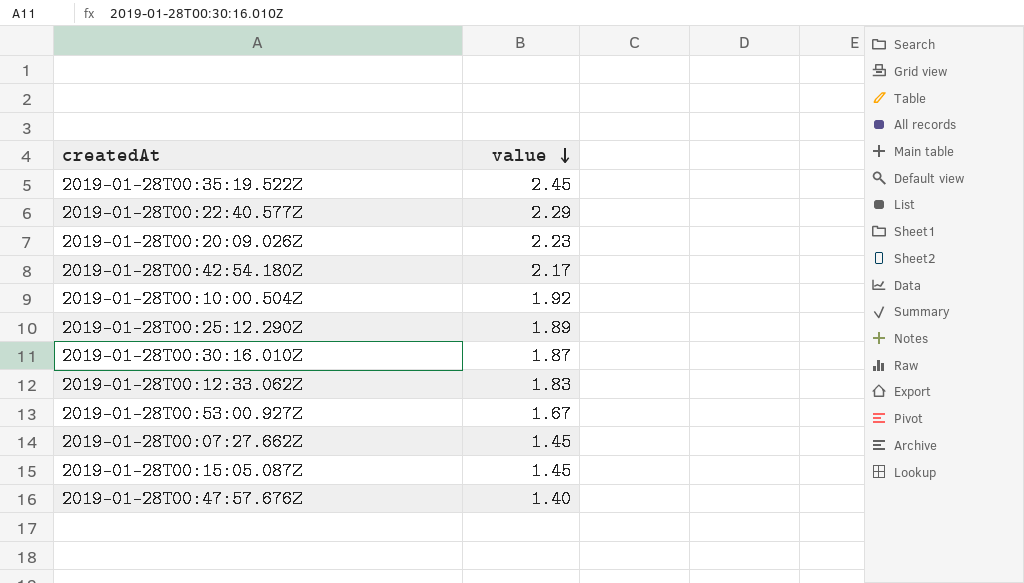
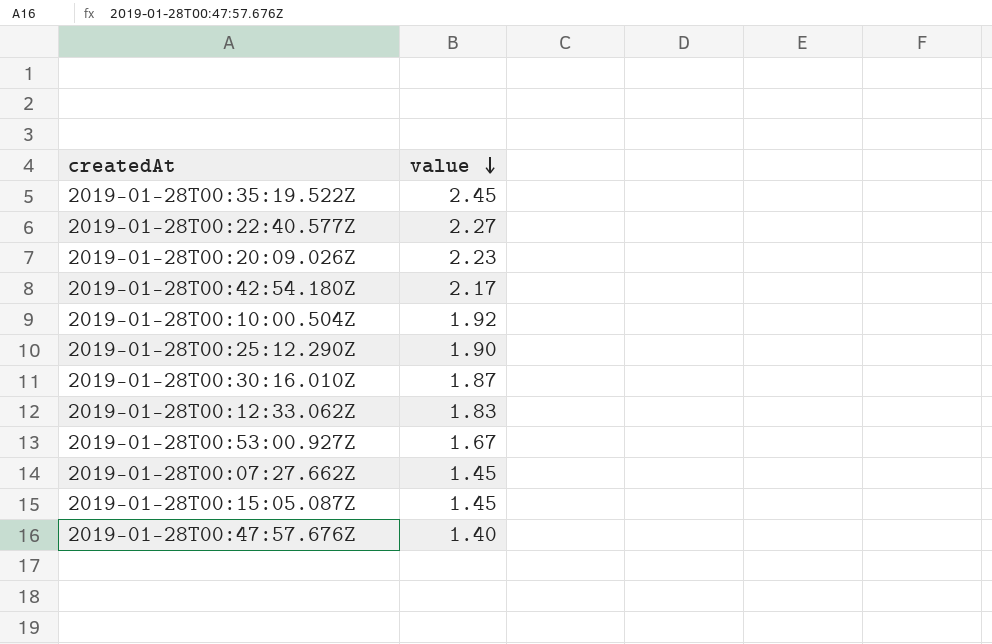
2019-01-28T00:22:40.577Z | value: 2.29 -> 2.27
2019-01-28T00:25:12.290Z | value: 1.89 -> 1.90

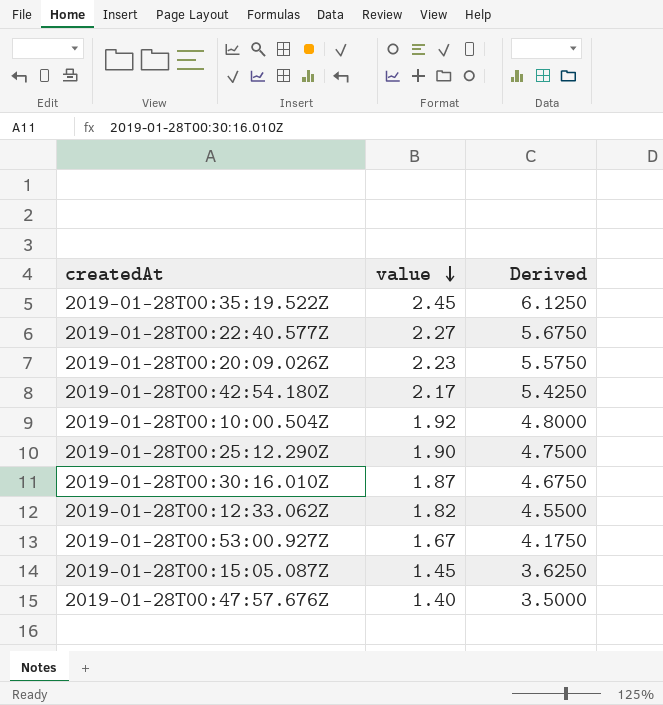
column Derived | formula: none -> [value] * 2.5
row 2019-01-28T00:07:27.662Z: 1.45 -> none
2019-01-28T00:12:33.062Z | value: 1.83 -> 1.82

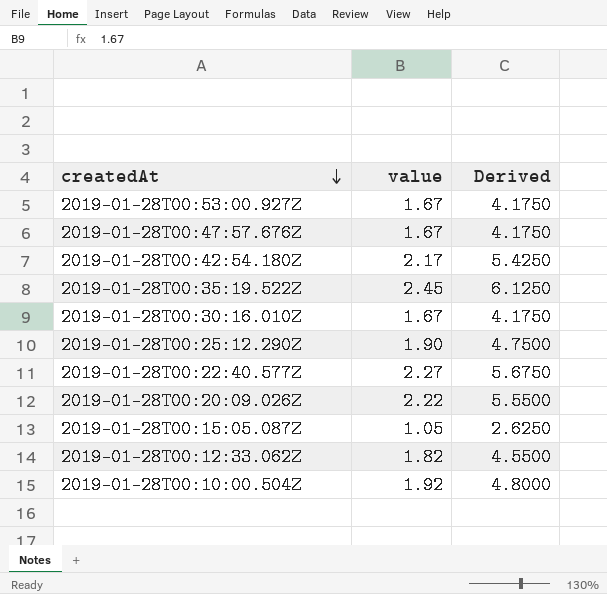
row order: value descending -> createdAt descending
2019-01-28T00:47:57.676Z | value: 1.40 -> 1.67
2019-01-28T00:47:57.676Z | Derived: 3.5000 -> 4.1750
2019-01-28T00:30:16.010Z | value: 1.87 -> 1.67
2019-01-28T00:30:16.010Z | Derived: 4.6750 -> 4.1750
2019-01-28T00:20:09.026Z | value: 2.23 -> 2.22
2019-01-28T00:20:09.026Z | Derived: 5.5750 -> 5.5500
2019-01-28T00:15:05.087Z | value: 1.45 -> 1.05
2019-01-28T00:15:05.087Z | Derived: 3.6250 -> 2.6250

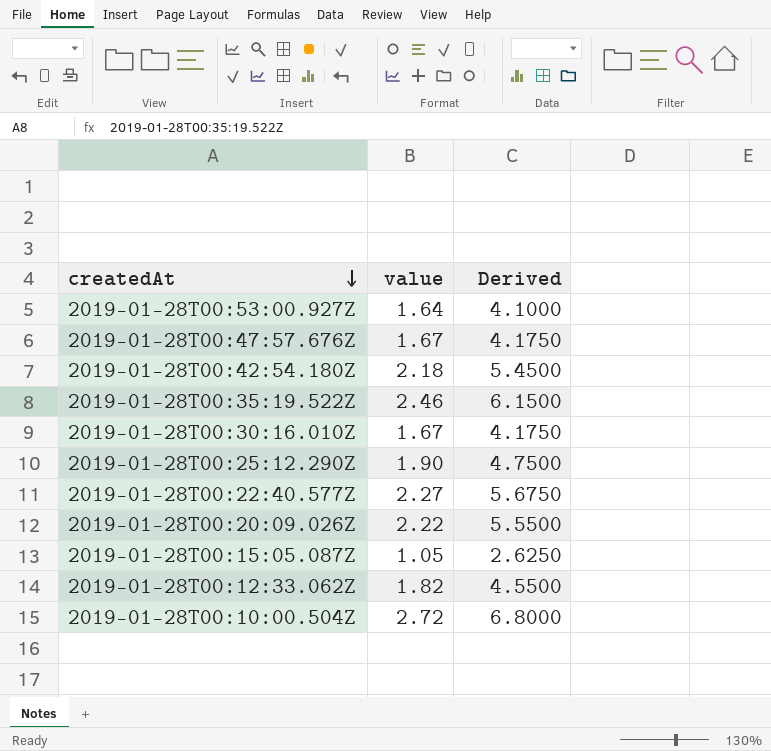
2019-01-28T00:53:00.927Z | value: 1.67 -> 1.64
2019-01-28T00:53:00.927Z | Derived: 4.1750 -> 4.1000
2019-01-28T00:42:54.180Z | value: 2.17 -> 2.18
2019-01-28T00:42:54.180Z | Derived: 5.4250 -> 5.4500
2019-01-28T00:35:19.522Z | value: 2.45 -> 2.46
2019-01-28T00:35:19.522Z | Derived: 6.1250 -> 6.1500
2019-01-28T00:10:00.504Z | value: 1.92 -> 2.72
2019-01-28T00:10:00.504Z | Derived: 4.8000 -> 6.8000

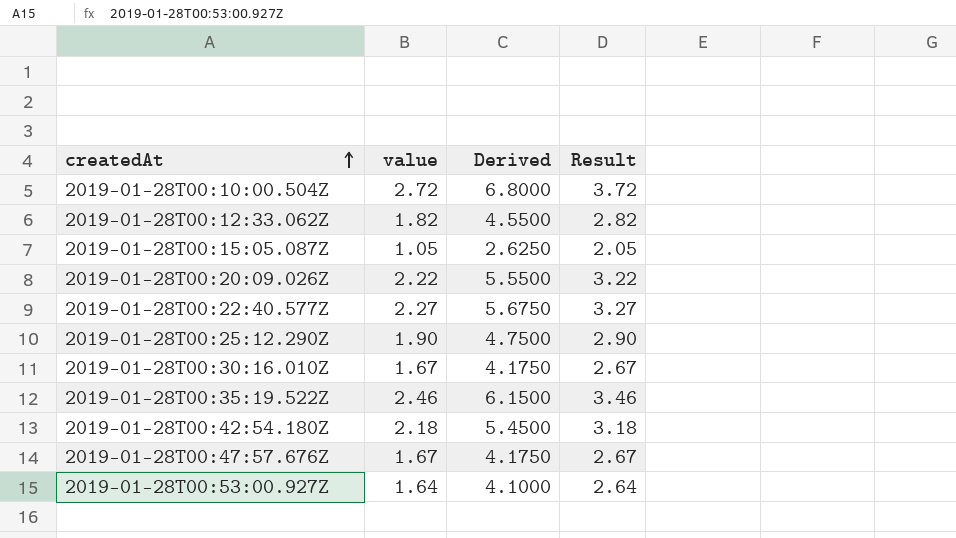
row order: createdAt descending -> createdAt ascending
column Result | formula: none -> [value] + 1

